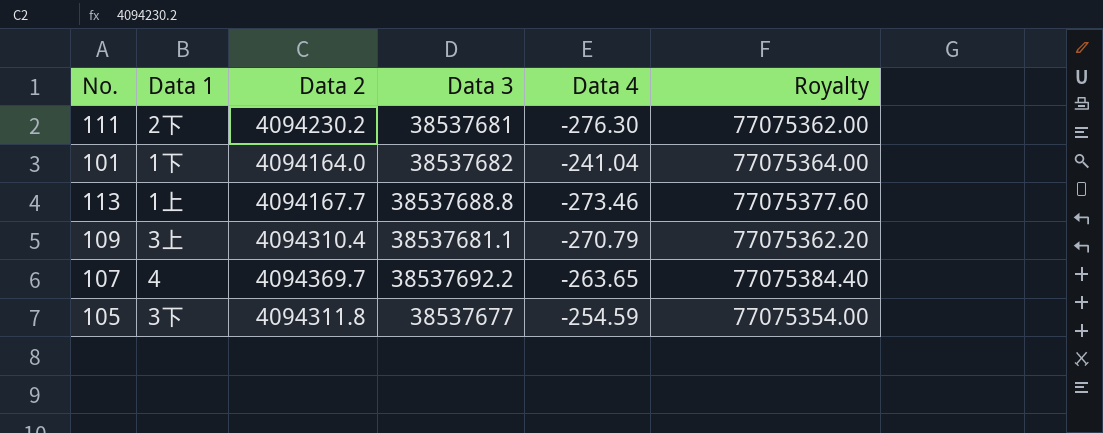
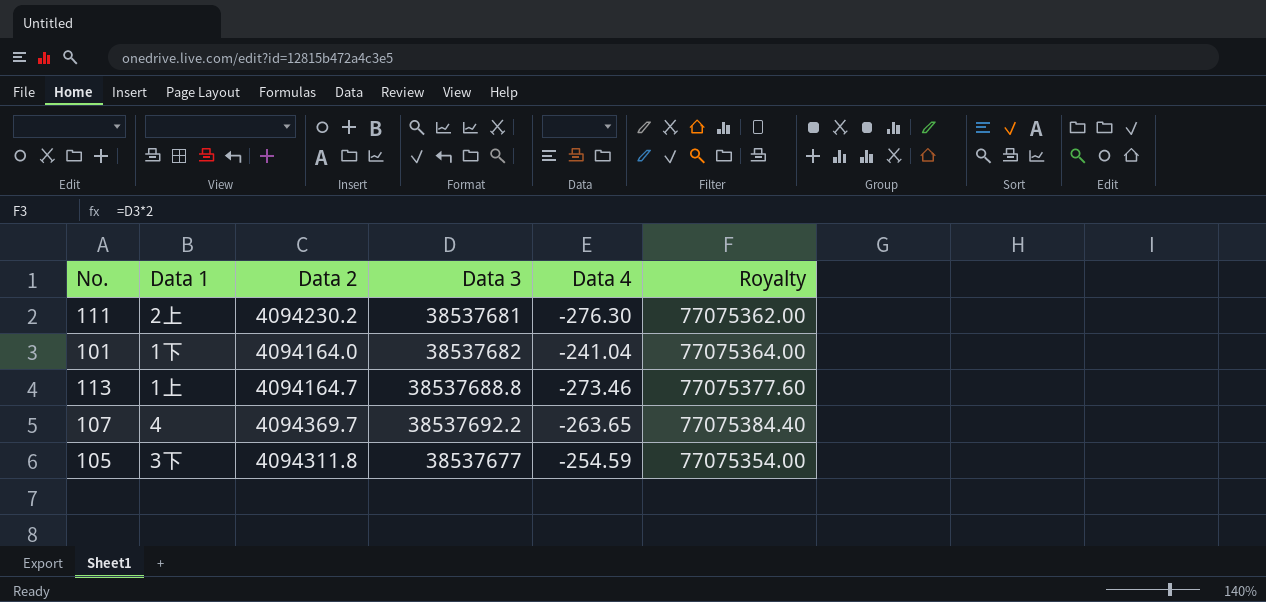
row 109: 3上 | 4094310.4 | 38537681.1 | -270.79 | 77075362.20 -> none
111 | Data 1: 2下 -> 2上
113 | Data 2: 4094167.7 -> 4094164.7

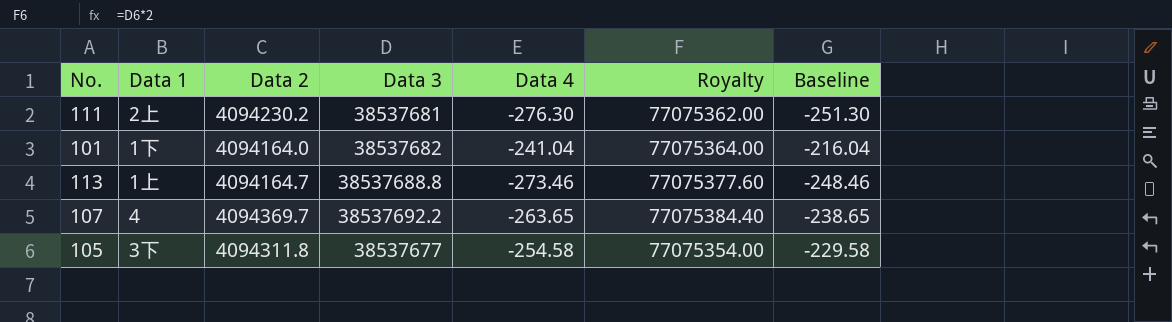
column Baseline | formula: none -> [Data 4] + 25
105 | Data 4: -254.59 -> -254.58

